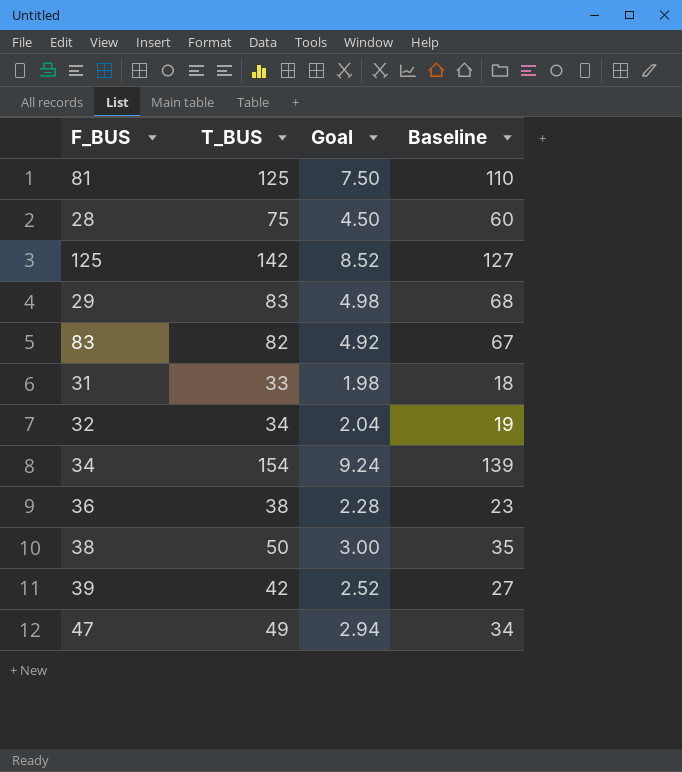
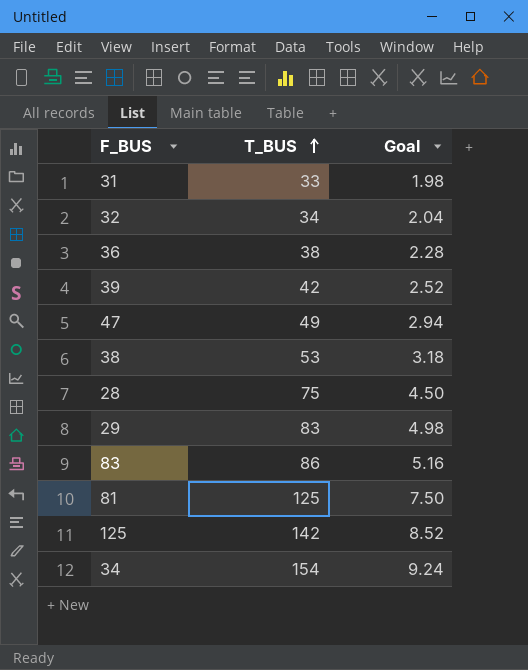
row order: none -> T_BUS ascending
column Baseline | formula: [T_BUS] - 15 -> none
38 | T_BUS: 50 -> 53
38 | Goal: 3.00 -> 3.18
83 | T_BUS: 82 -> 86
83 | Goal: 4.92 -> 5.16

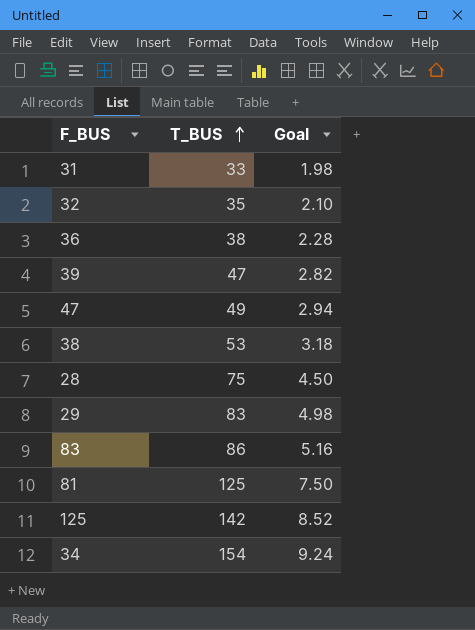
32 | T_BUS: 34 -> 35
32 | Goal: 2.04 -> 2.10
39 | T_BUS: 42 -> 47
39 | Goal: 2.52 -> 2.82

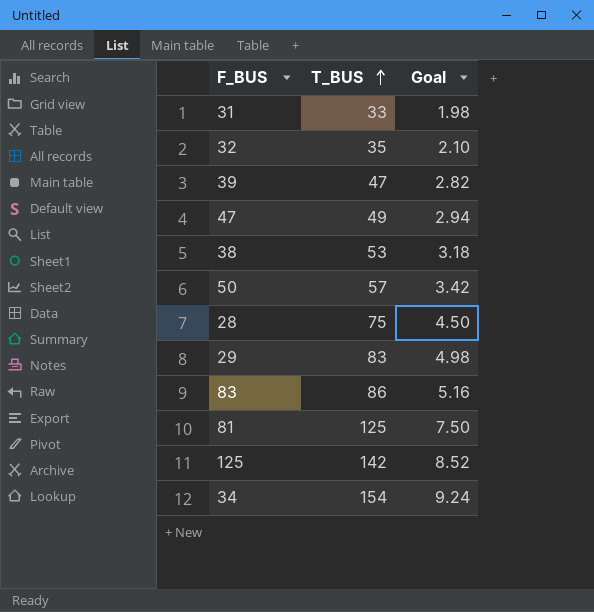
row 36: 38 | 2.28 -> none
row 50: none -> 57 | 3.42

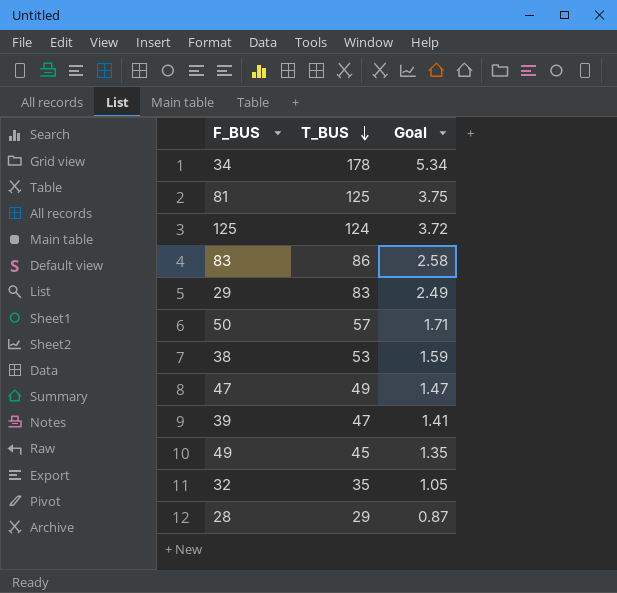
row order: T_BUS ascending -> T_BUS descending
column Goal | formula: [T_BUS] * 0.06 -> [T_BUS] * 0.03
row 31: 33 | 1.98 -> none
34 | T_BUS: 154 -> 178
125 | T_BUS: 142 -> 124
row 49: none -> 45 | 1.35
28 | T_BUS: 75 -> 29

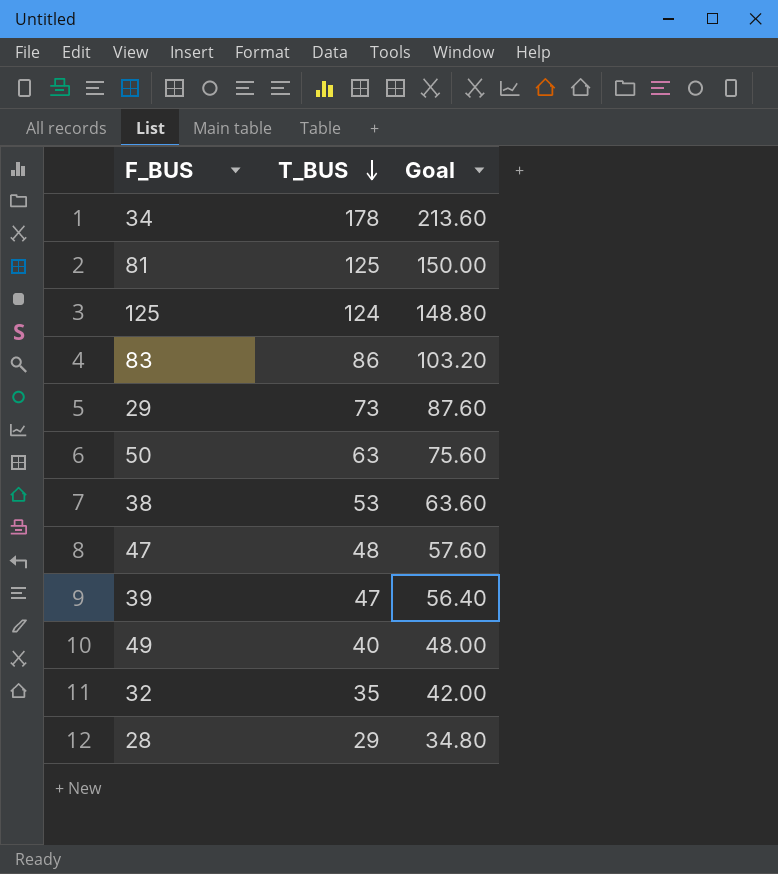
column Goal | formula: [T_BUS] * 0.03 -> [T_BUS] * 1.2
29 | T_BUS: 83 -> 73
50 | T_BUS: 57 -> 63
47 | T_BUS: 49 -> 48
49 | T_BUS: 45 -> 40

